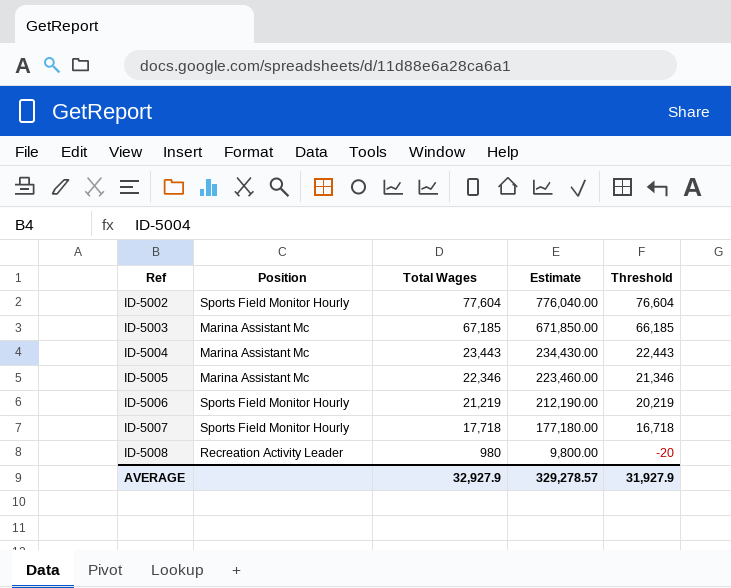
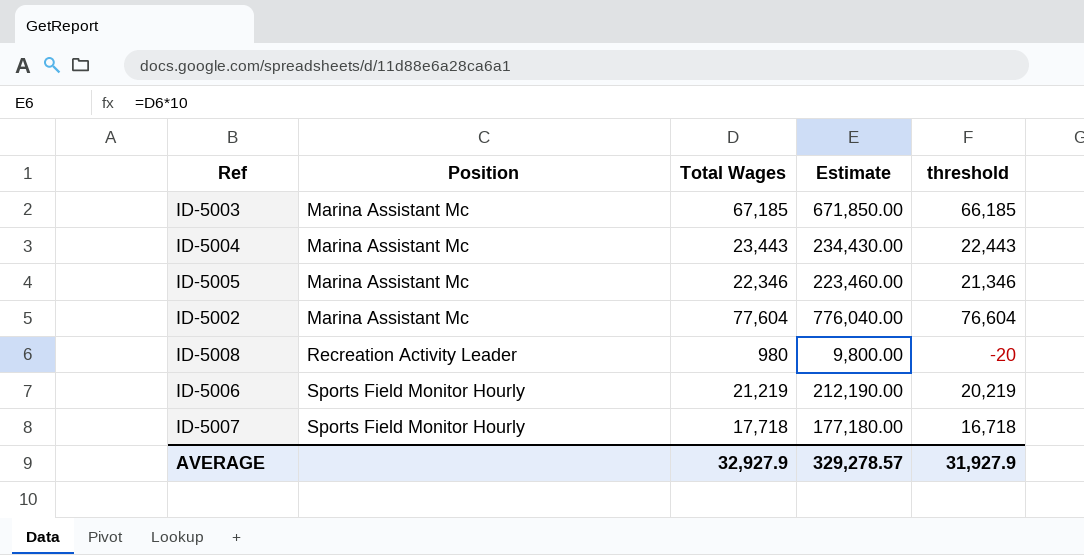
row order: Ref ascending -> Position ascending
column name: Threshold -> threshold
ID-5002 | Position: Sports Field Monitor Hourly -> Marina Assistant Mc

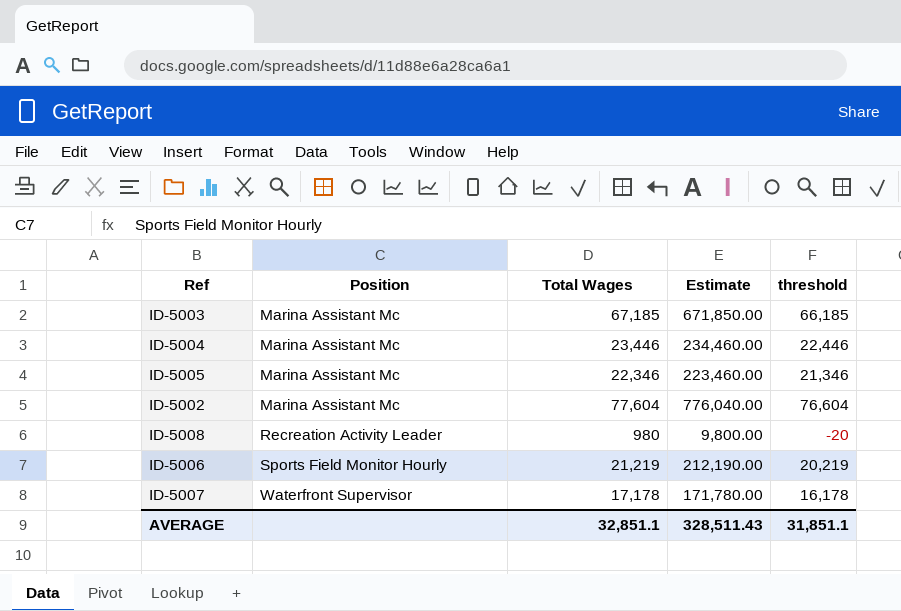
ID-5004 | Total Wages: 23,443 -> 23,446
ID-5004 | Estimate: 234,430.00 -> 234,460.00
ID-5004 | threshold: 22,443 -> 22,446
ID-5007 | Position: Sports Field Monitor Hourly -> Waterfront Supervisor
ID-5007 | Total Wages: 17,718 -> 17,178
ID-5007 | Estimate: 177,180.00 -> 171,780.00
ID-5007 | threshold: 16,718 -> 16,178
AVERAGE | Total Wages: 32,927.9 -> 32,851.1
AVERAGE | Estimate: 329,278.57 -> 328,511.43
AVERAGE | threshold: 31,927.9 -> 31,851.1

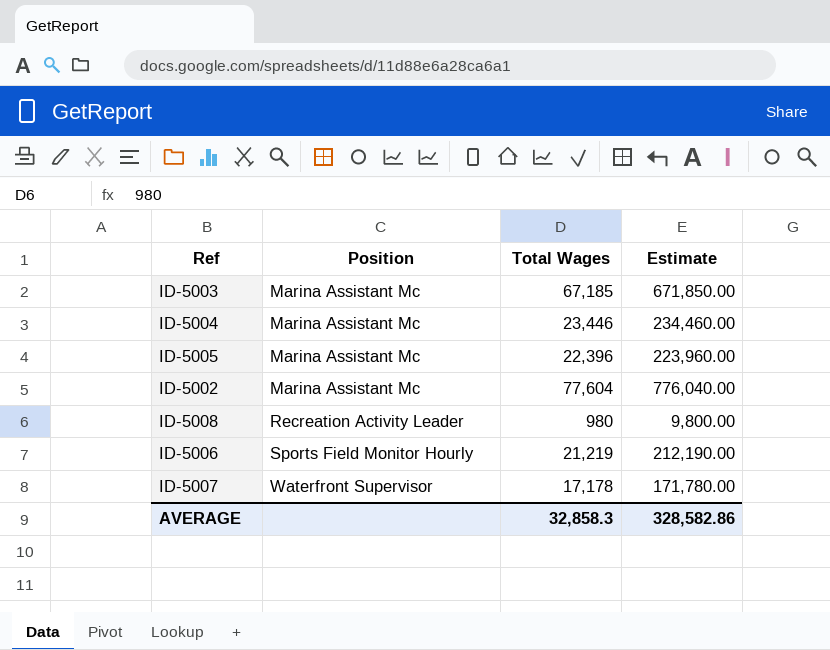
column threshold | formula: [Total Wages] - 1000 -> none
ID-5005 | Total Wages: 22,346 -> 22,396
ID-5005 | Estimate: 223,460.00 -> 223,960.00
AVERAGE | Total Wages: 32,851.1 -> 32,858.3
AVERAGE | Estimate: 328,511.43 -> 328,582.86

